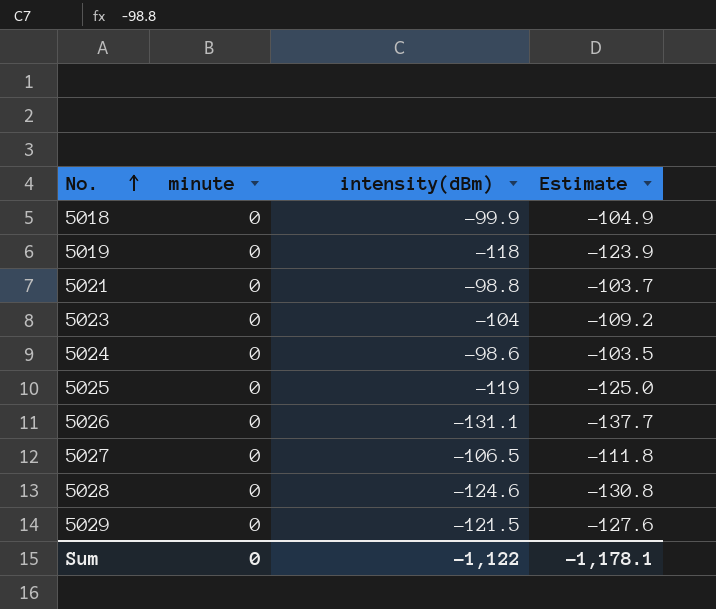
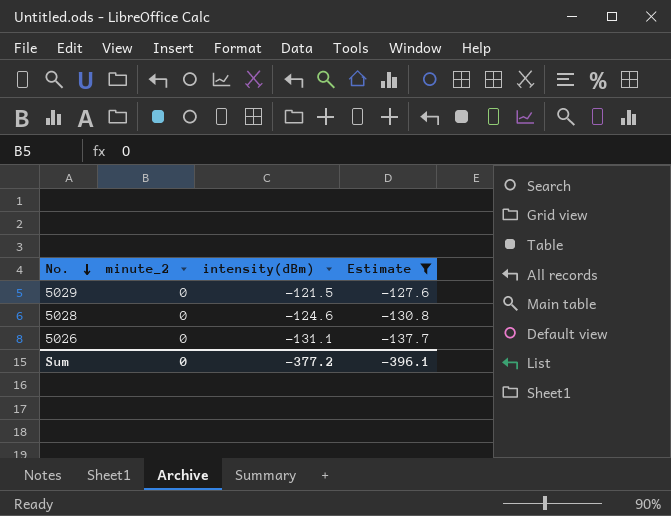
filter: none -> Estimate <= -127.6
row order: No. ascending -> No. descending
column name: minute -> minute_2
Sum | intensity(dBm): -1,122 -> -377.2
Sum | Estimate: -1,178.1 -> -396.1

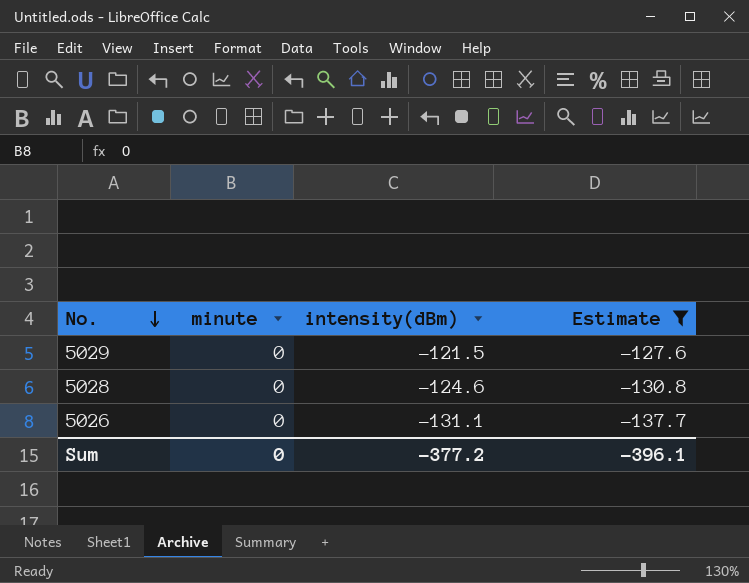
column name: minute_2 -> minute

